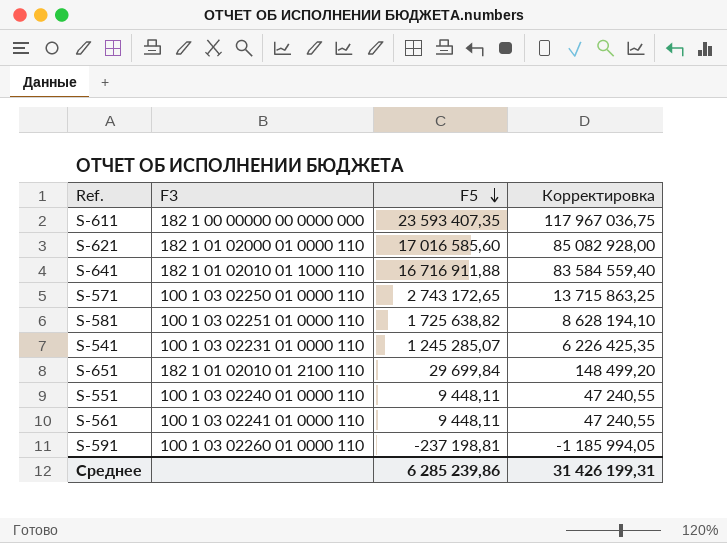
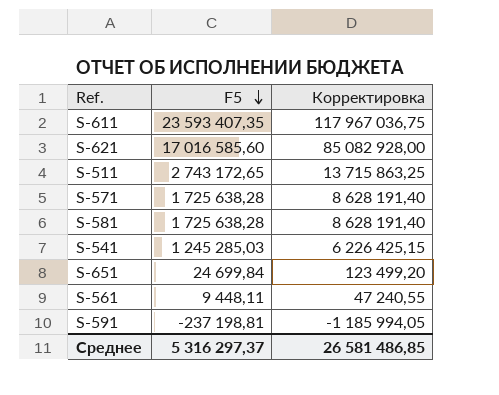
column F3 | position: 2 -> none
row S-641: 182 1 01 02010 01 1000 110 | 16 716 911,88 | 83 584 559,40 -> none
row S-551: 100 1 03 02240 01 0000 110 | 9 448,11 | 47 240,55 -> none
row S-511: none -> 2 743 172,65 | 13 715 863,25
S-571 | F5: 2 743 172,65 -> 1 725 638,28
S-571 | Корректировка: 13 715 863,25 -> 8 628 191,40
S-581 | F5: 1 725 638,82 -> 1 725 638,28
S-581 | Корректировка: 8 628 194,10 -> 8 628 191,40
S-541 | F5: 1 245 285,07 -> 1 245 285,03
S-541 | Корректировка: 6 226 425,35 -> 6 226 425,15
S-651 | F5: 29 699,84 -> 24 699,84
S-651 | Корректировка: 148 499,20 -> 123 499,20
Среднее | F5: 6 285 239,86 -> 5 316 297,37
Среднее | Корректировка: 31 426 199,31 -> 26 581 486,85

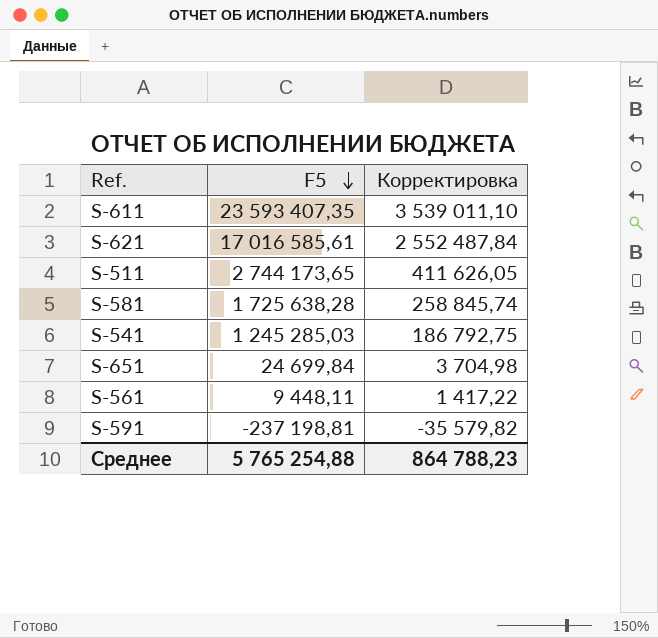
column Корректировка | formula: [F5] * 5 -> [F5] * 0,15
row S-571: 1 725 638,28 | 8 628 191,40 -> none
S-621 | F5: 17 016 585,60 -> 17 016 585,61
S-511 | F5: 2 743 172,65 -> 2 744 173,65
Среднее | F5: 5 316 297,37 -> 5 765 254,88
Среднее | Корректировка: 26 581 486,85 -> 864 788,23

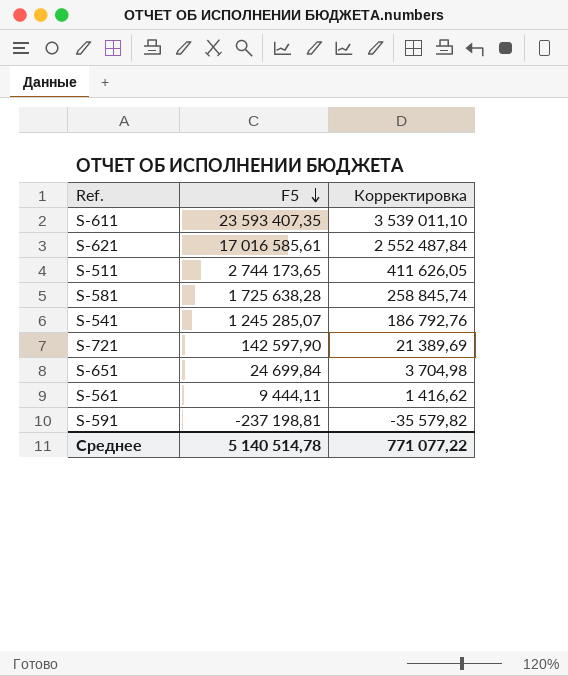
S-541 | F5: 1 245 285,03 -> 1 245 285,07
S-541 | Корректировка: 186 792,75 -> 186 792,76
row S-721: none -> 142 597,90 | 21 389,69
S-561 | F5: 9 448,11 -> 9 444,11
S-561 | Корректировка: 1 417,22 -> 1 416,62
Среднее | F5: 5 765 254,88 -> 5 140 514,78
Среднее | Корректировка: 864 788,23 -> 771 077,22

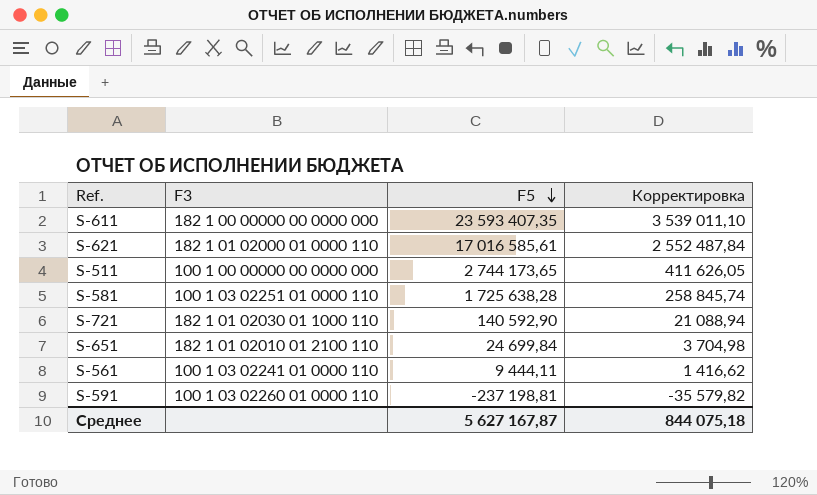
column F3 | position: none -> 2
row S-541: 1 245 285,07 | 186 792,76 -> none
S-721 | F5: 142 597,90 -> 140 592,90
S-721 | Корректировка: 21 389,69 -> 21 088,94
Среднее | F5: 5 140 514,78 -> 5 627 167,87
Среднее | Корректировка: 771 077,22 -> 844 075,18

